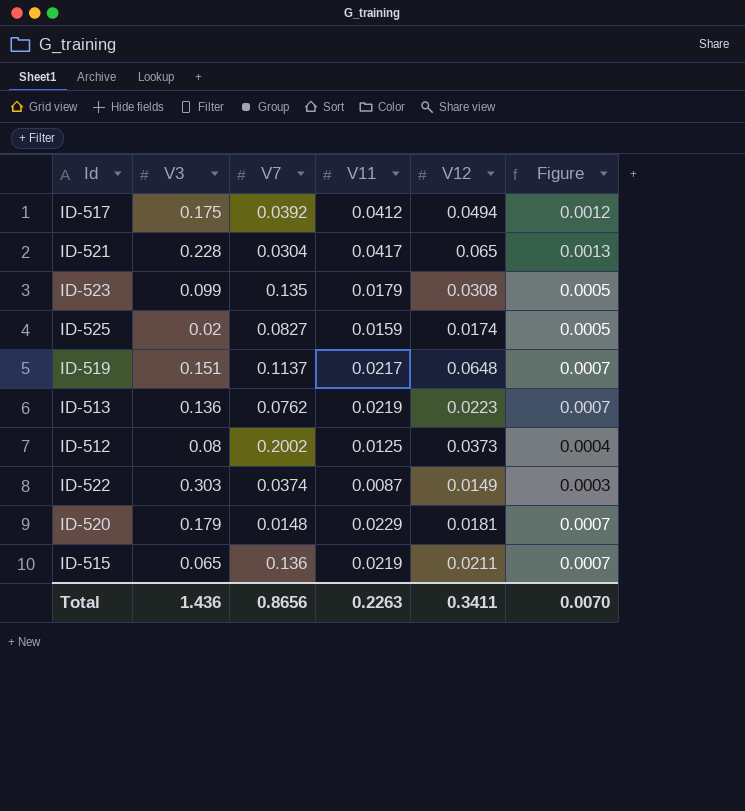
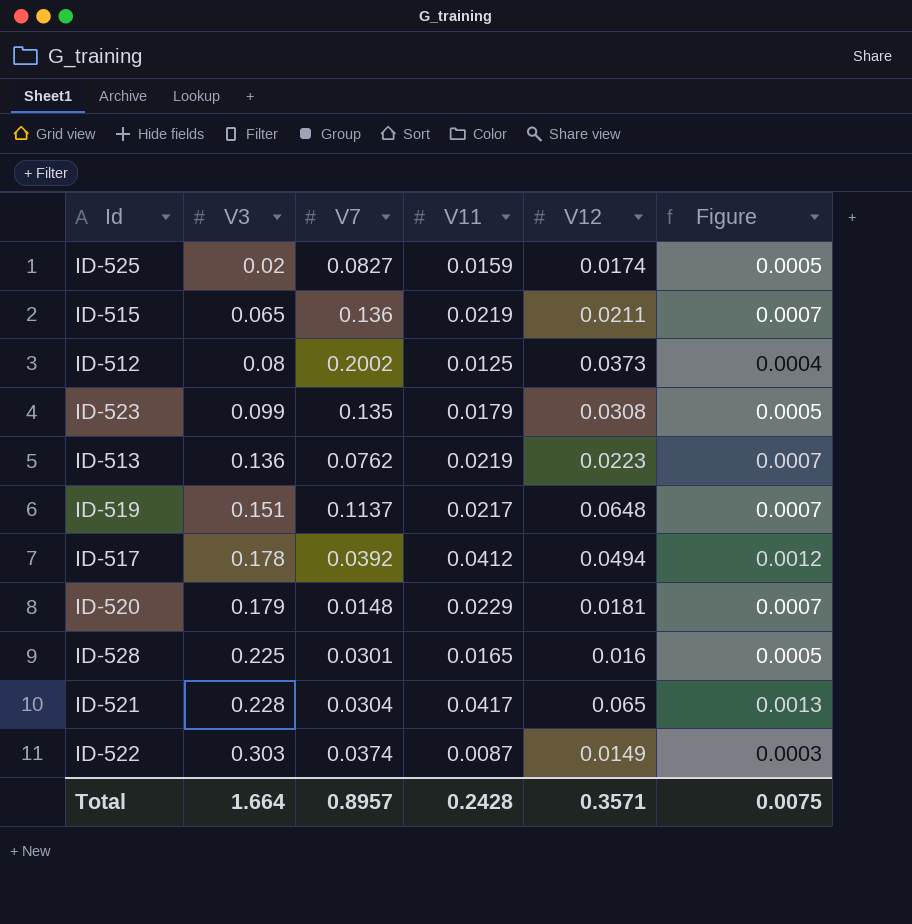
row order: none -> V3 ascending
ID-517 | V3: 0.175 -> 0.178
row ID-528: none -> 0.225 | 0.0301 | 0.0165 | 0.016 | 0.0005
Total | V3: 1.436 -> 1.664
Total | V7: 0.8656 -> 0.8957
Total | V11: 0.2263 -> 0.2428
Total | V12: 0.3411 -> 0.3571
Total | Figure: 0.0070 -> 0.0075

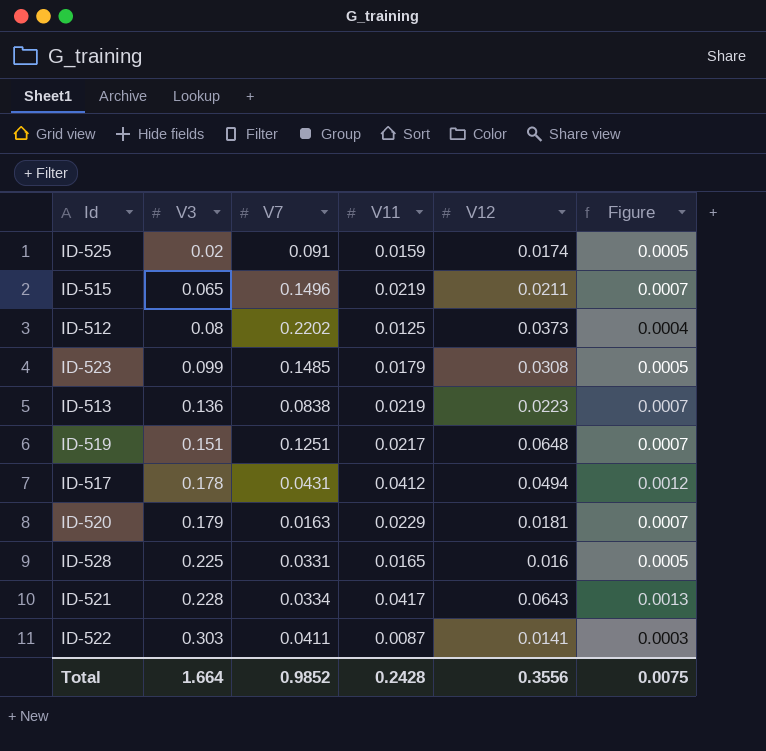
ID-525 | V7: 0.0827 -> 0.091
ID-515 | V7: 0.136 -> 0.1496
ID-512 | V7: 0.2002 -> 0.2202
ID-523 | V7: 0.135 -> 0.1485
ID-513 | V7: 0.0762 -> 0.0838
ID-519 | V7: 0.1137 -> 0.1251
ID-517 | V7: 0.0392 -> 0.0431
ID-520 | V7: 0.0148 -> 0.0163
ID-528 | V7: 0.0301 -> 0.0331
ID-521 | V7: 0.0304 -> 0.0334
ID-521 | V12: 0.065 -> 0.0643
ID-522 | V7: 0.0374 -> 0.0411
ID-522 | V12: 0.0149 -> 0.0141
Total | V7: 0.8957 -> 0.9852
Total | V12: 0.3571 -> 0.3556

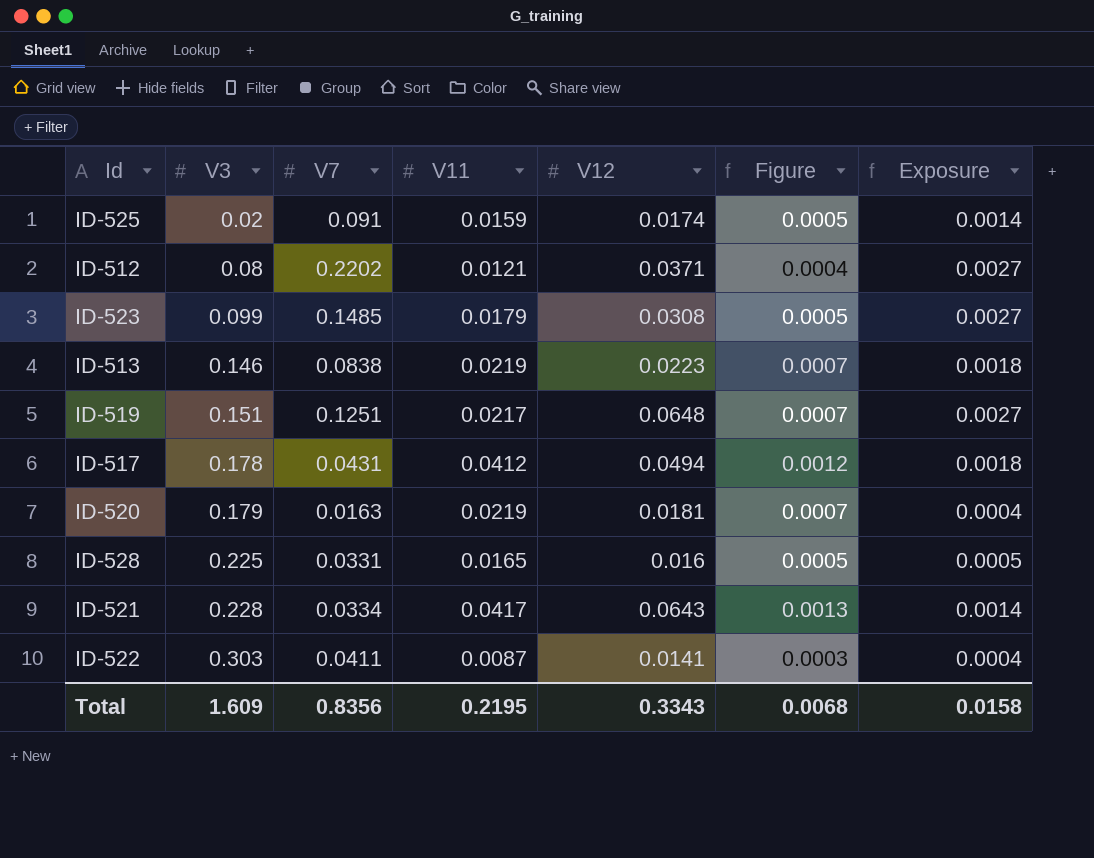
column Exposure | formula: none -> [V7] * [V11]
row ID-515: 0.065 | 0.1496 | 0.0219 | 0.0211 | 0.0007 -> none
ID-512 | V11: 0.0125 -> 0.0121
ID-512 | V12: 0.0373 -> 0.0371
ID-513 | V3: 0.136 -> 0.146
ID-520 | V11: 0.0229 -> 0.0219
Total | V3: 1.664 -> 1.609
Total | V7: 0.9852 -> 0.8356
Total | V11: 0.2428 -> 0.2195
Total | V12: 0.3556 -> 0.3343
Total | Figure: 0.0075 -> 0.0068

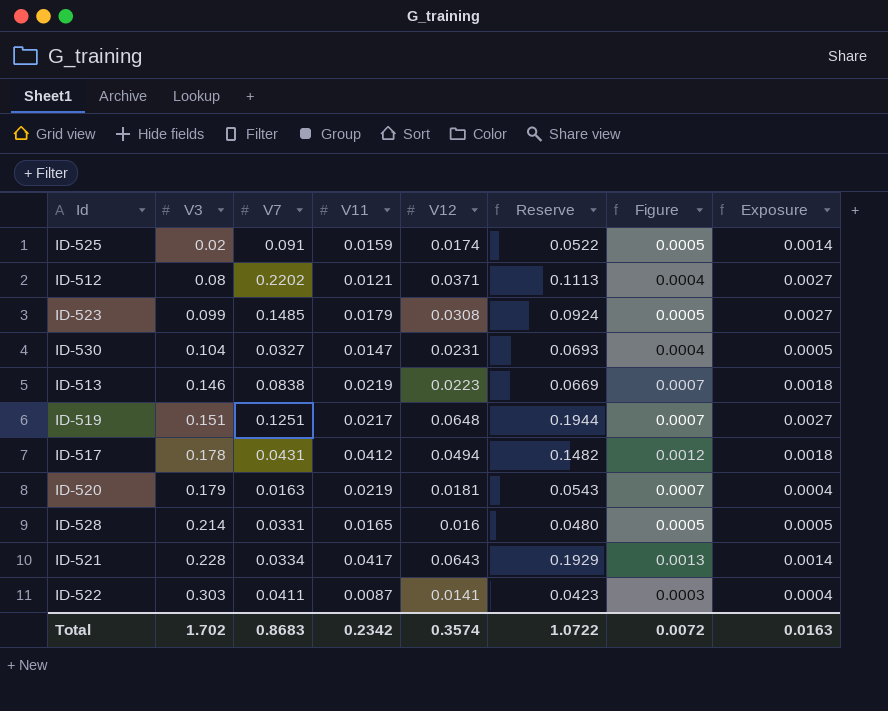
column Reserve | formula: none -> [V12] * 3
row ID-530: none -> 0.104 | 0.0327 | 0.0147 | 0.0231 | 0.0693 | 0.0004 | 0.0005
ID-528 | V3: 0.225 -> 0.214
Total | V3: 1.609 -> 1.702
Total | V7: 0.8356 -> 0.8683
Total | V11: 0.2195 -> 0.2342
Total | V12: 0.3343 -> 0.3574
Total | Figure: 0.0068 -> 0.0072
Total | Exposure: 0.0158 -> 0.0163

